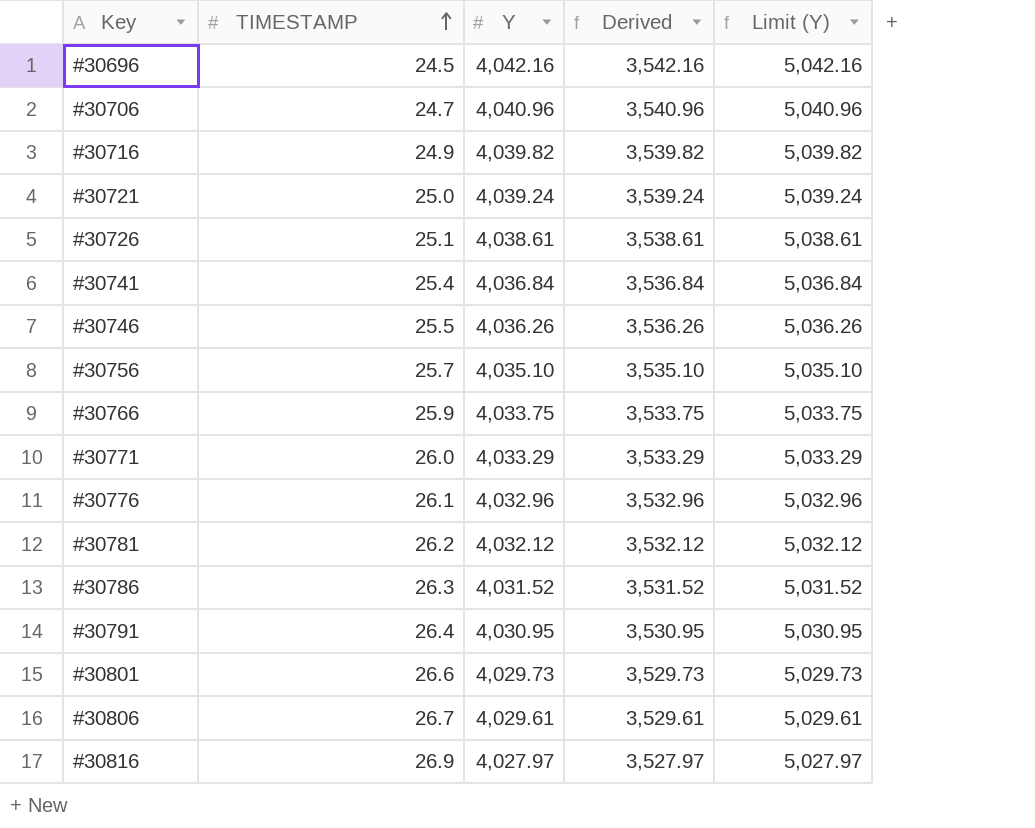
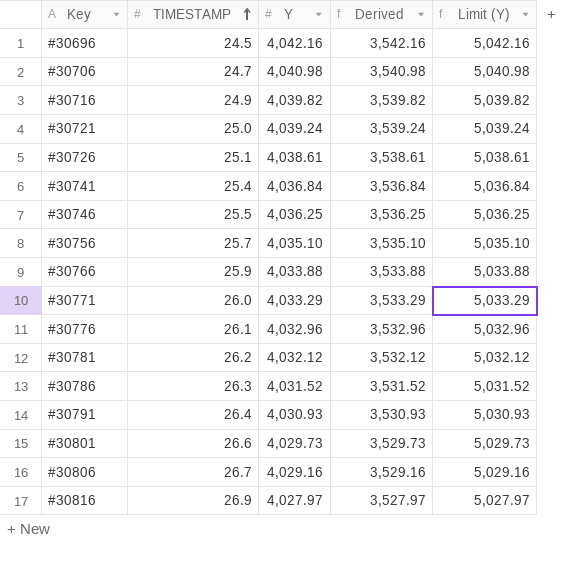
#30706 | Y: 4,040.96 -> 4,040.98
#30706 | Derived: 3,540.96 -> 3,540.98
#30706 | Limit (Y): 5,040.96 -> 5,040.98
#30746 | Y: 4,036.26 -> 4,036.25
#30746 | Derived: 3,536.26 -> 3,536.25
#30746 | Limit (Y): 5,036.26 -> 5,036.25
#30766 | Y: 4,033.75 -> 4,033.88
#30766 | Derived: 3,533.75 -> 3,533.88
#30766 | Limit (Y): 5,033.75 -> 5,033.88
#30791 | Y: 4,030.95 -> 4,030.93
#30791 | Derived: 3,530.95 -> 3,530.93
#30791 | Limit (Y): 5,030.95 -> 5,030.93
#30806 | Y: 4,029.61 -> 4,029.16
#30806 | Derived: 3,529.61 -> 3,529.16
#30806 | Limit (Y): 5,029.61 -> 5,029.16

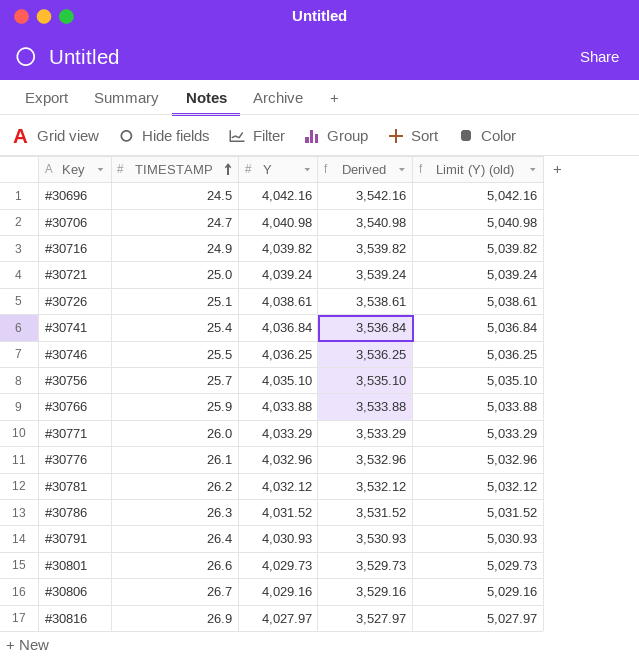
column name: Limit (Y) -> Limit (Y) (old)

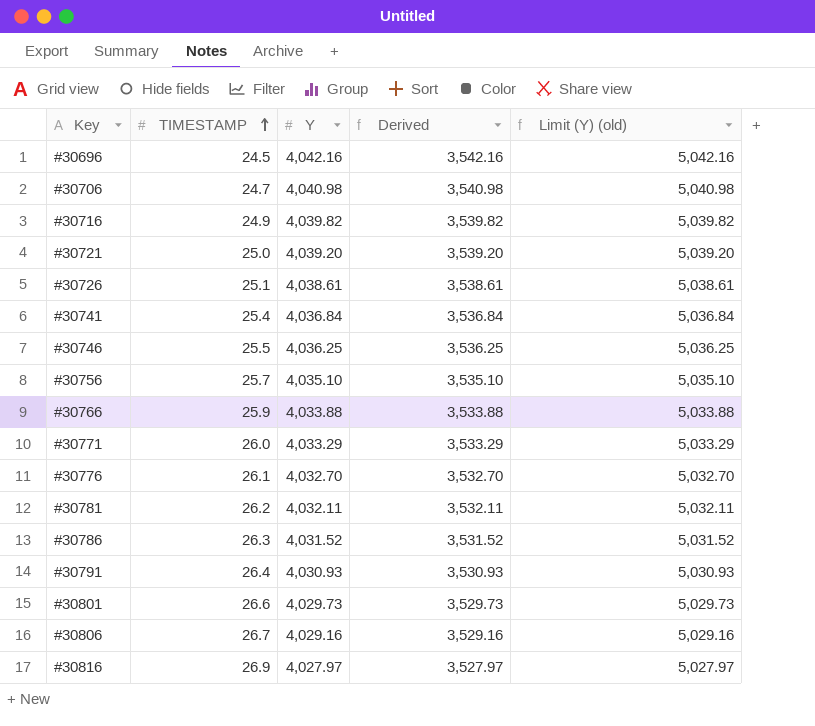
#30721 | Y: 4,039.24 -> 4,039.20
#30721 | Derived: 3,539.24 -> 3,539.20
#30721 | Limit (Y) (old): 5,039.24 -> 5,039.20
#30776 | Y: 4,032.96 -> 4,032.70
#30776 | Derived: 3,532.96 -> 3,532.70
#30776 | Limit (Y) (old): 5,032.96 -> 5,032.70
#30781 | Y: 4,032.12 -> 4,032.11
#30781 | Derived: 3,532.12 -> 3,532.11
#30781 | Limit (Y) (old): 5,032.12 -> 5,032.11

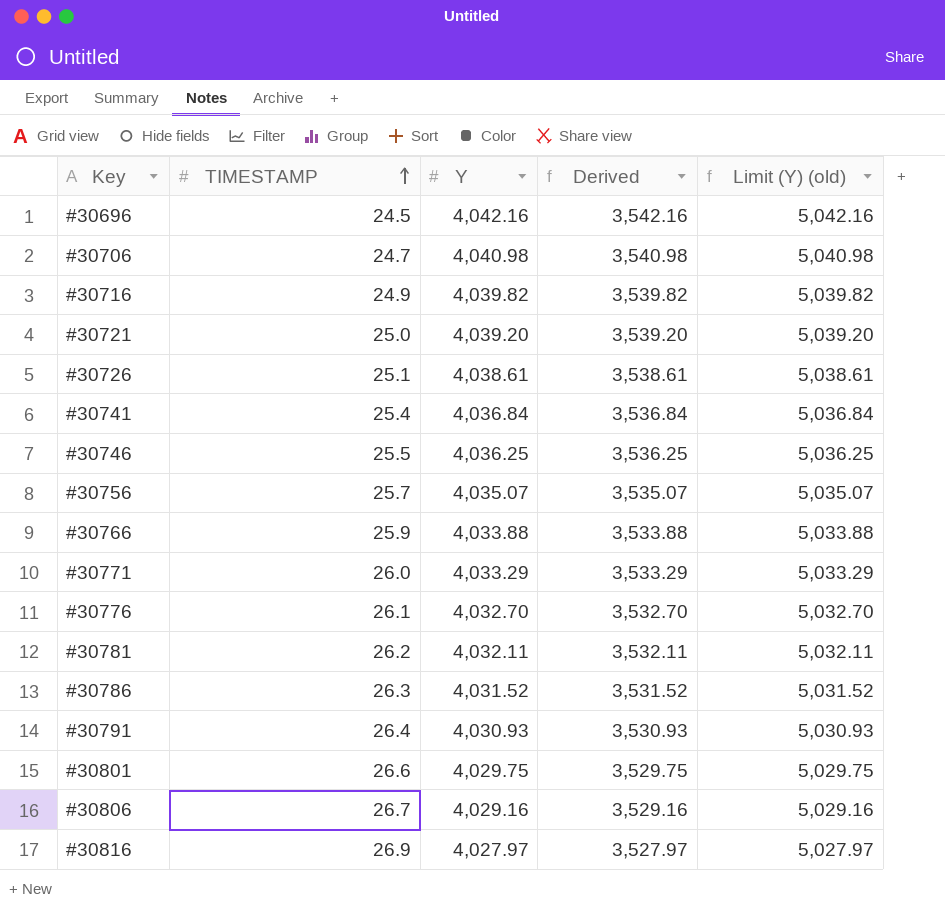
#30756 | Y: 4,035.10 -> 4,035.07
#30756 | Derived: 3,535.10 -> 3,535.07
#30756 | Limit (Y) (old): 5,035.10 -> 5,035.07
#30801 | Y: 4,029.73 -> 4,029.75
#30801 | Derived: 3,529.73 -> 3,529.75
#30801 | Limit (Y) (old): 5,029.73 -> 5,029.75

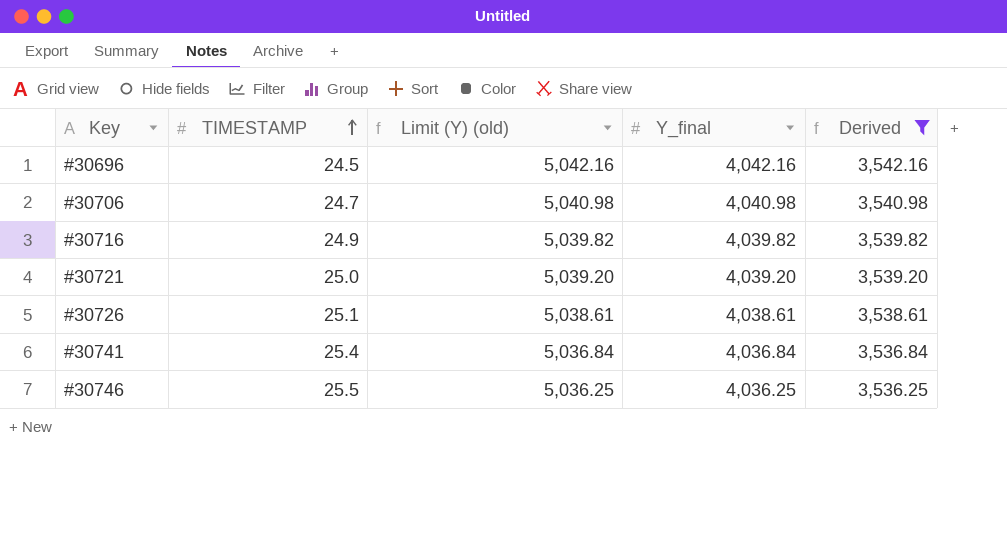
filter: none -> Derived >= 3,536.25
column Limit (Y) (old) | position: 5 -> 3
column name: Y -> Y_final

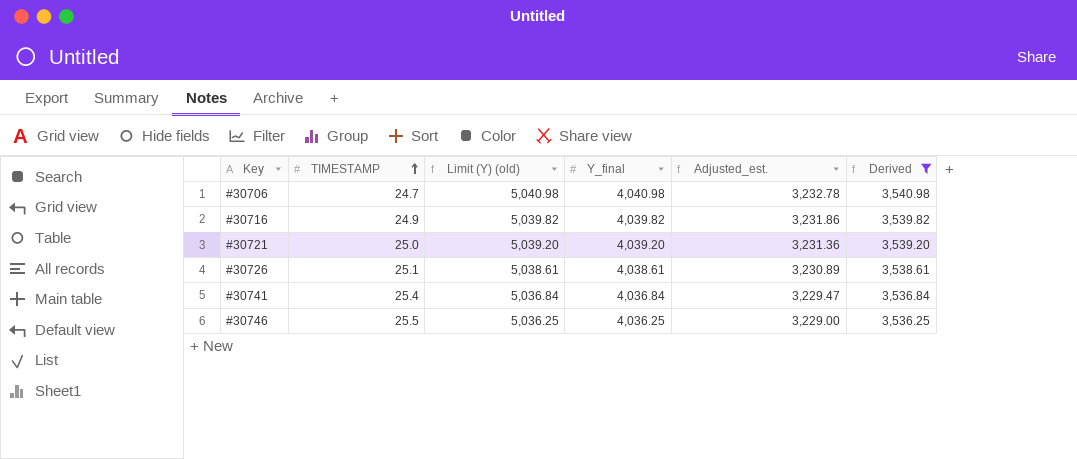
column Adjusted_est. | formula: none -> [Y_final] * 0.8
row #30696: 24.5 | 5,042.16 | 4,042.16 | 3,542.16 -> none

